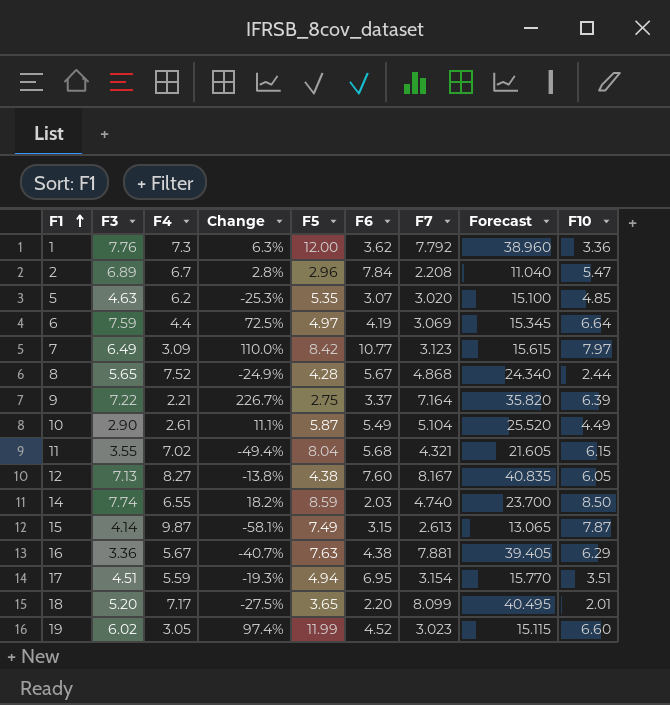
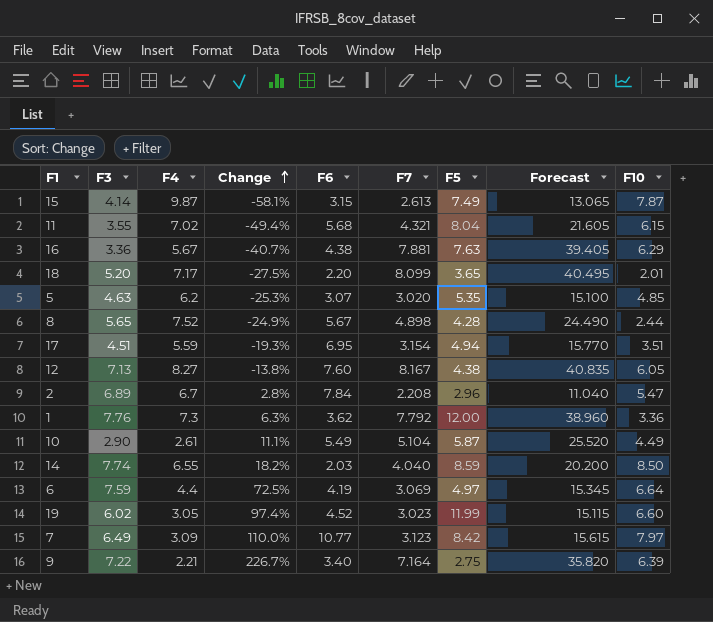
row order: F1 ascending -> Change ascending
column F5 | position: 5 -> 7
8 | F7: 4.868 -> 4.898
8 | Forecast: 24.340 -> 24.490
14 | F7: 4.740 -> 4.040
14 | Forecast: 23.700 -> 20.200
9 | F6: 3.37 -> 3.40

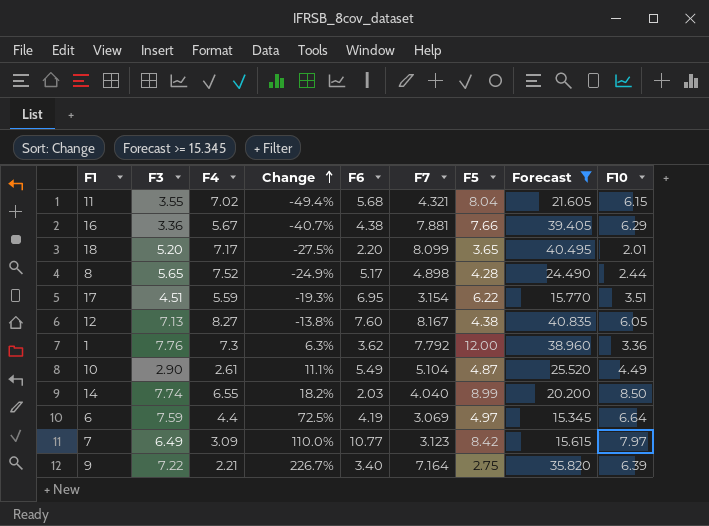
filter: none -> Forecast >= 15.345
16 | F5: 7.63 -> 7.66
8 | F6: 5.67 -> 5.17
17 | F5: 4.94 -> 6.22
10 | F5: 5.87 -> 4.87
14 | F5: 8.59 -> 8.99

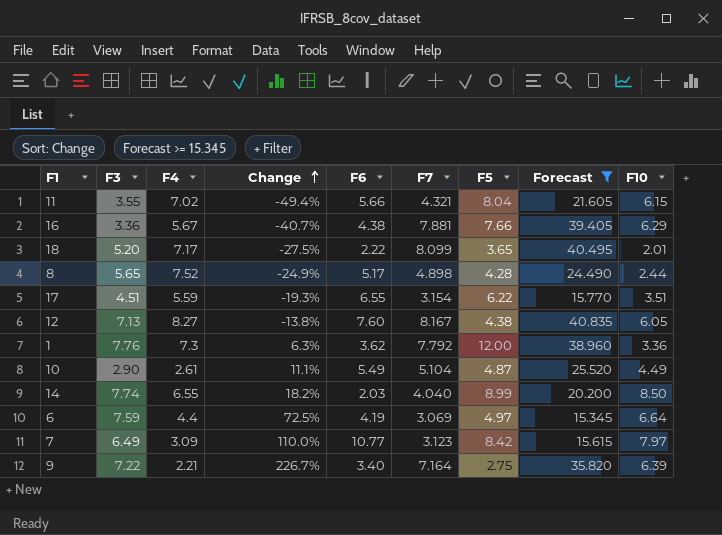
11 | F6: 5.68 -> 5.66
18 | F6: 2.20 -> 2.22
17 | F6: 6.95 -> 6.55

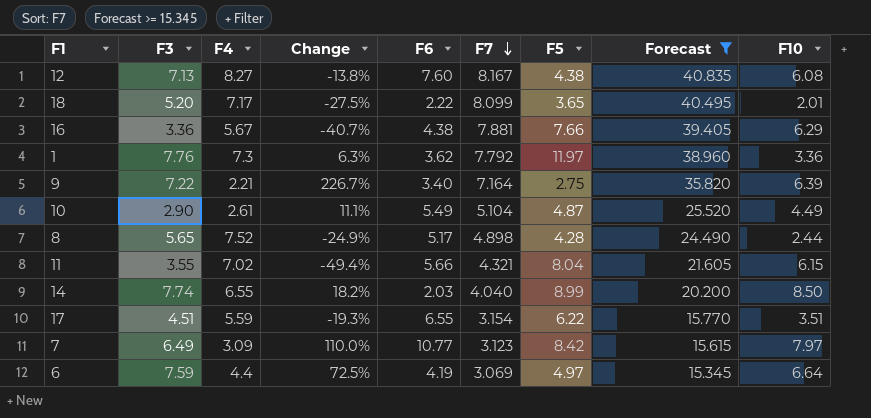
row order: Change ascending -> F7 descending
12 | F10: 6.05 -> 6.08
1 | F5: 12.00 -> 11.97

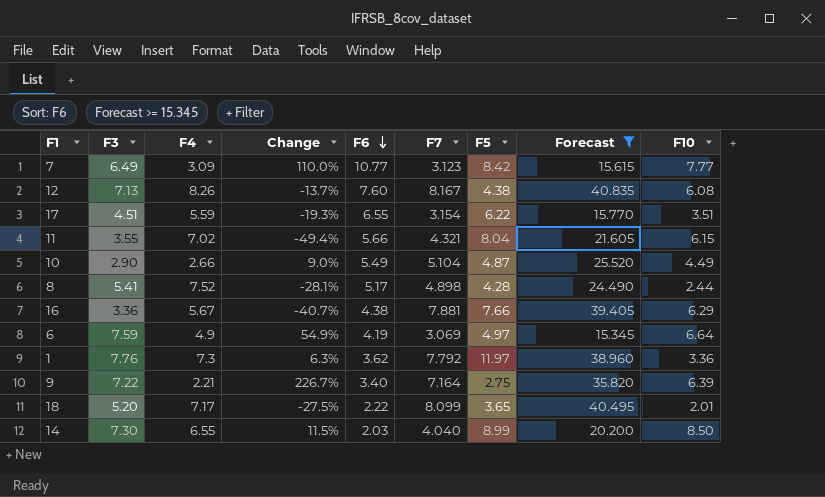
row order: F7 descending -> F6 descending
7 | F10: 7.97 -> 7.77
12 | F4: 8.27 -> 8.26
12 | Change: -13.8% -> -13.7%
10 | F4: 2.61 -> 2.66
10 | Change: 11.1% -> 9.0%
8 | F3: 5.65 -> 5.41
8 | Change: -24.9% -> -28.1%
6 | F4: 4.4 -> 4.9
6 | Change: 72.5% -> 54.9%
14 | F3: 7.74 -> 7.30
14 | Change: 18.2% -> 11.5%

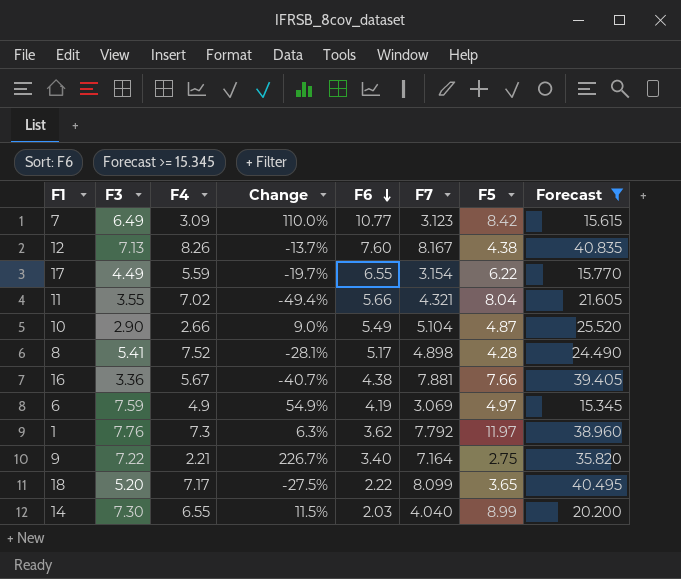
column F10 | position: 9 -> none
17 | F3: 4.51 -> 4.49
17 | Change: -19.3% -> -19.7%

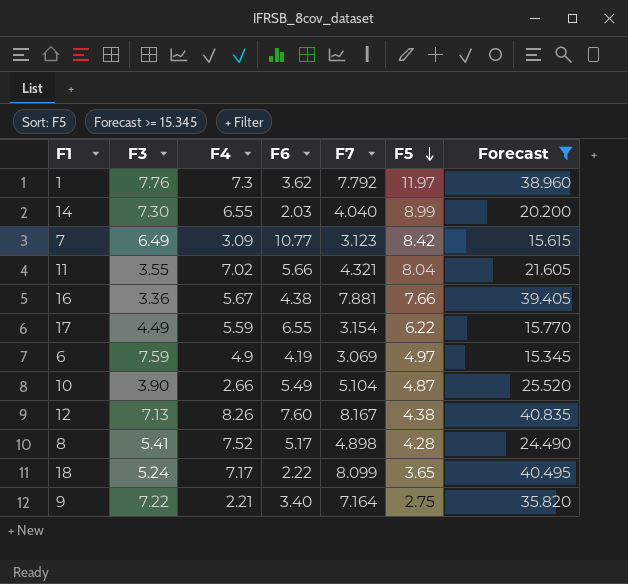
row order: F6 descending -> F5 descending
column Change | formula: ([F3] - [F4]) / [F4] -> none
10 | F3: 2.90 -> 3.90
18 | F3: 5.20 -> 5.24

